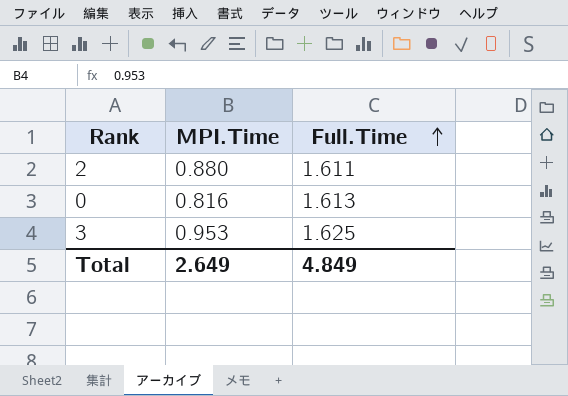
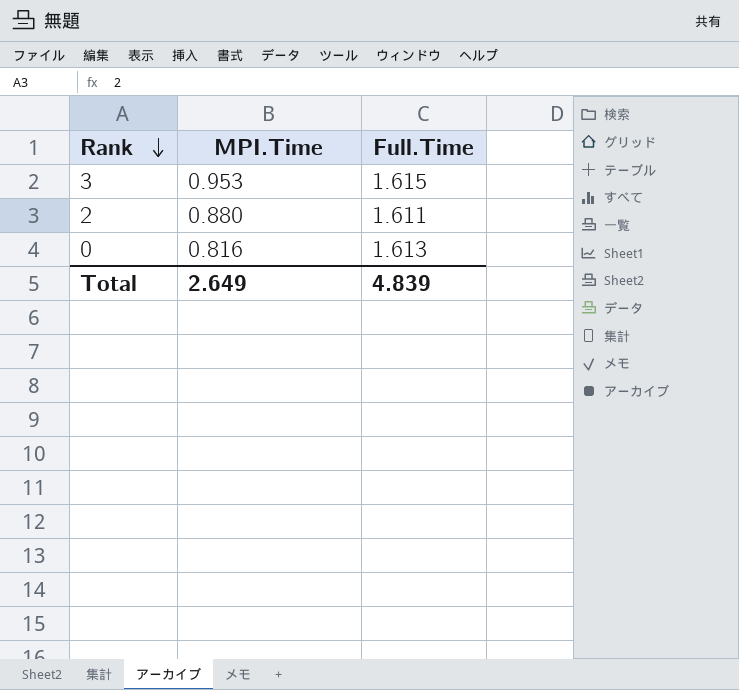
row order: Full.Time ascending -> Rank descending
3 | Full.Time: 1.625 -> 1.615
Total | Full.Time: 4.849 -> 4.839

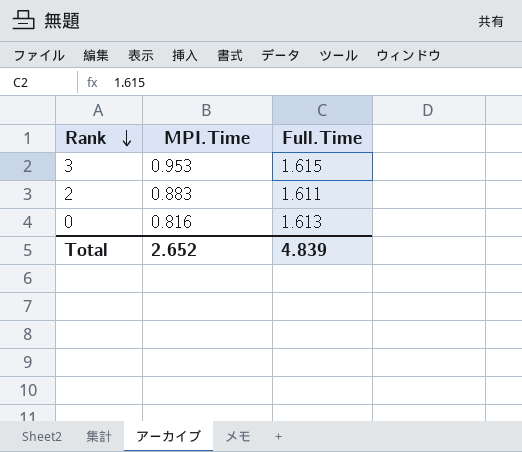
2 | MPI.Time: 0.880 -> 0.883
Total | MPI.Time: 2.649 -> 2.652

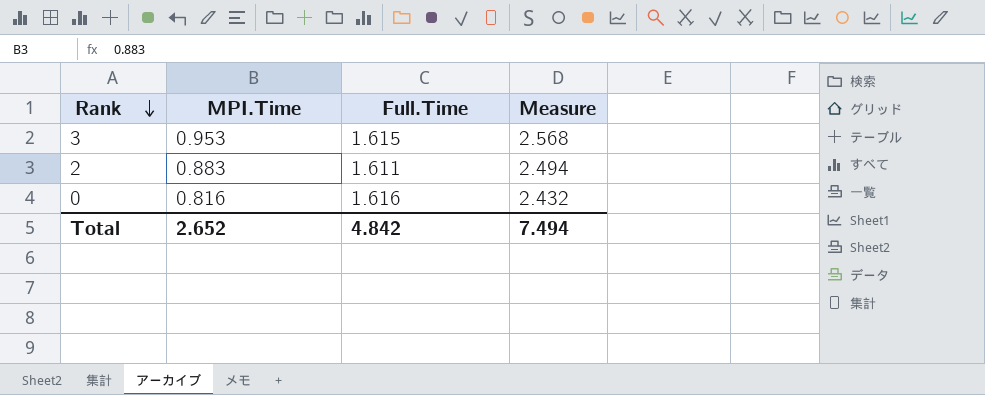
column Measure | formula: none -> [MPI.Time] + [Full.Time]
0 | Full.Time: 1.613 -> 1.616
Total | Full.Time: 4.839 -> 4.842

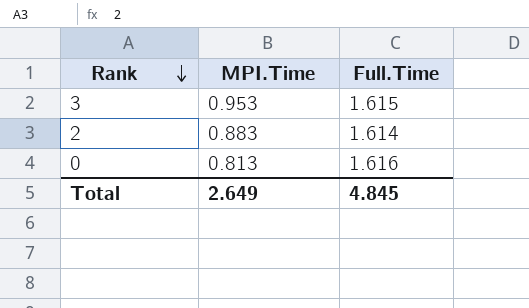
column Measure | formula: [MPI.Time] + [Full.Time] -> none
2 | Full.Time: 1.611 -> 1.614
0 | MPI.Time: 0.816 -> 0.813
Total | MPI.Time: 2.652 -> 2.649
Total | Full.Time: 4.842 -> 4.845

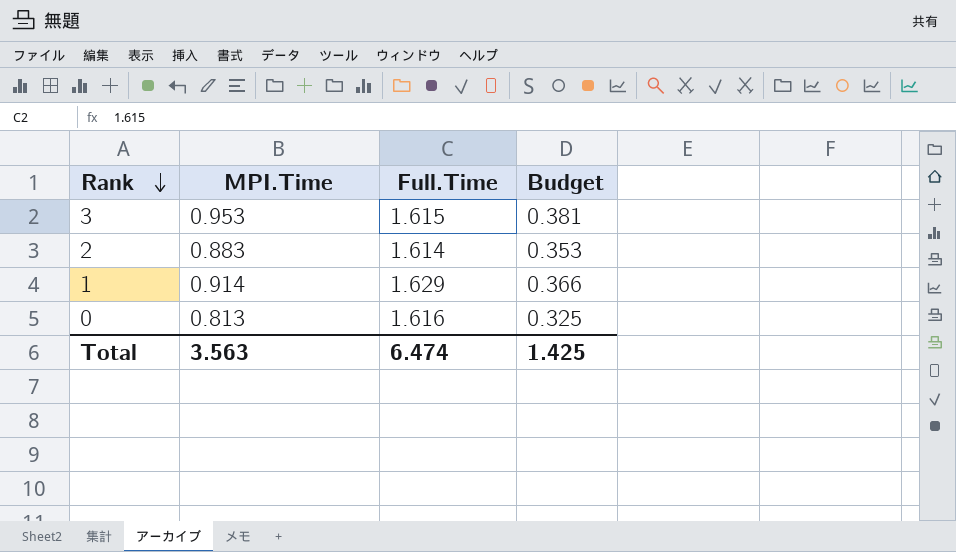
column Budget | formula: none -> [MPI.Time] * 0.4
row 1: none -> 0.914 | 1.629 | 0.366
Total | MPI.Time: 2.649 -> 3.563
Total | Full.Time: 4.845 -> 6.474

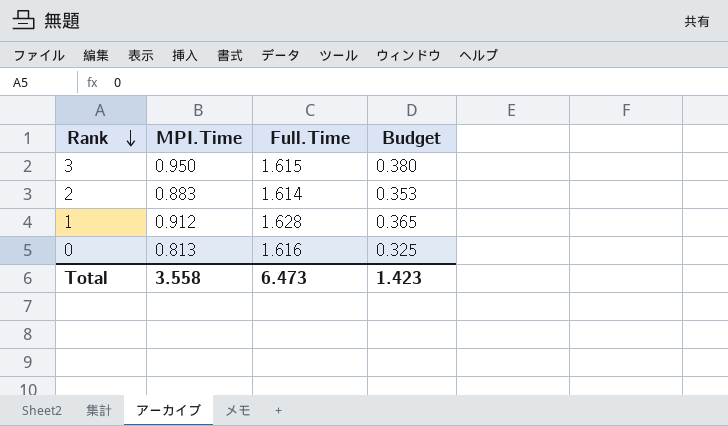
3 | MPI.Time: 0.953 -> 0.950
3 | Budget: 0.381 -> 0.380
1 | MPI.Time: 0.914 -> 0.912
1 | Full.Time: 1.629 -> 1.628
1 | Budget: 0.366 -> 0.365
Total | MPI.Time: 3.563 -> 3.558
Total | Full.Time: 6.474 -> 6.473
Total | Budget: 1.425 -> 1.423

